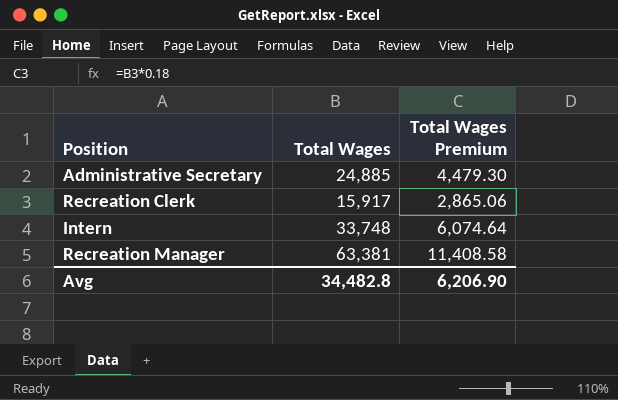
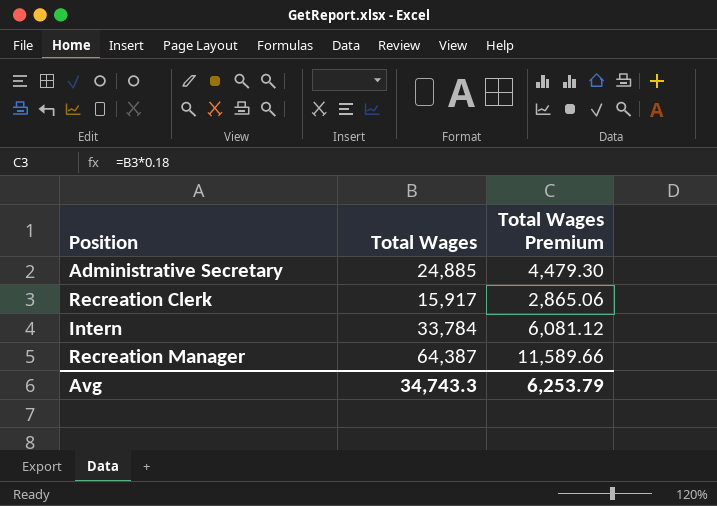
Intern | Total Wages: 33,748 -> 33,784
Intern | Total Wages Premium: 6,074.64 -> 6,081.12
Recreation Manager | Total Wages: 63,381 -> 64,387
Recreation Manager | Total Wages Premium: 11,408.58 -> 11,589.66
Avg | Total Wages: 34,482.8 -> 34,743.3
Avg | Total Wages Premium: 6,206.90 -> 6,253.79

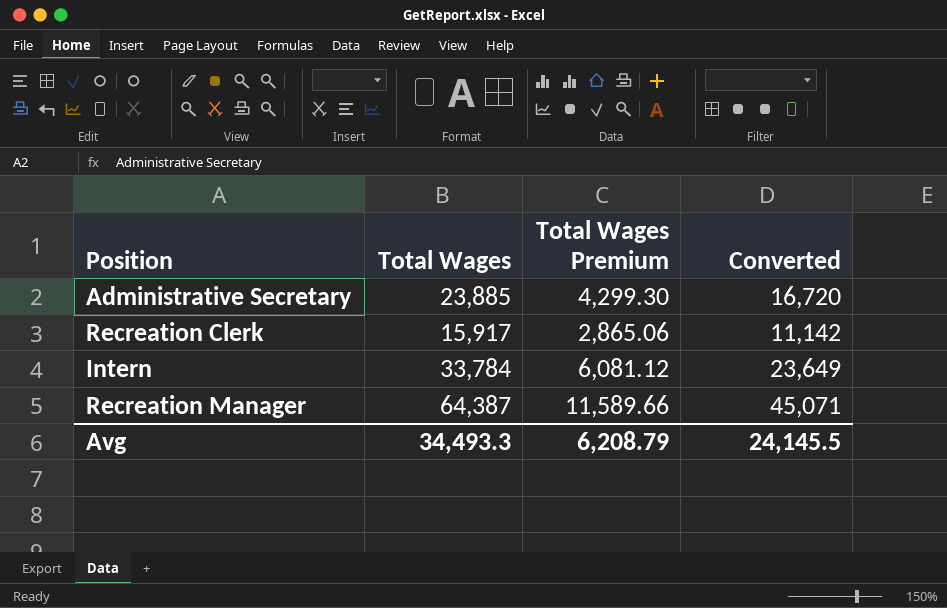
column Converted | formula: none -> [Total Wages] * 0.7
Administrative Secretary | Total Wages: 24,885 -> 23,885
Administrative Secretary | Total Wages Premium: 4,479.30 -> 4,299.30
Avg | Total Wages: 34,743.3 -> 34,493.3
Avg | Total Wages Premium: 6,253.79 -> 6,208.79

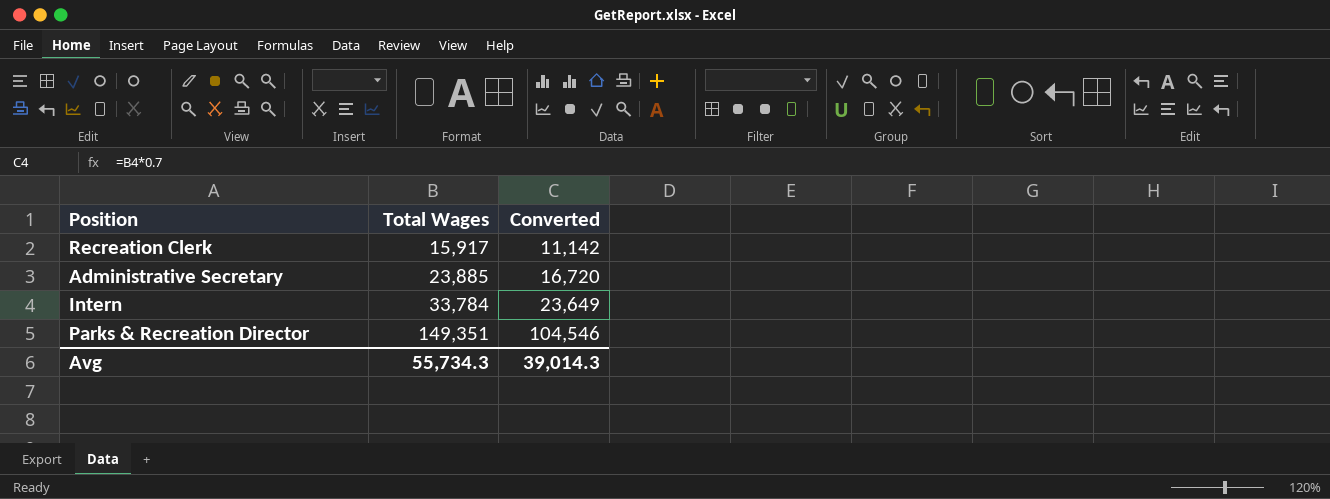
row order: none -> Total Wages ascending
column Total Wages Premium | formula: [Total Wages] * 0.18 -> none
row Recreation Manager: 64,387 | 11,589.66 | 45,071 -> none
row Parks & Recreation Director: none -> 149,351 | 104,546
Avg | Total Wages: 34,493.3 -> 55,734.3
Avg | Converted: 24,145.5 -> 39,014.3

